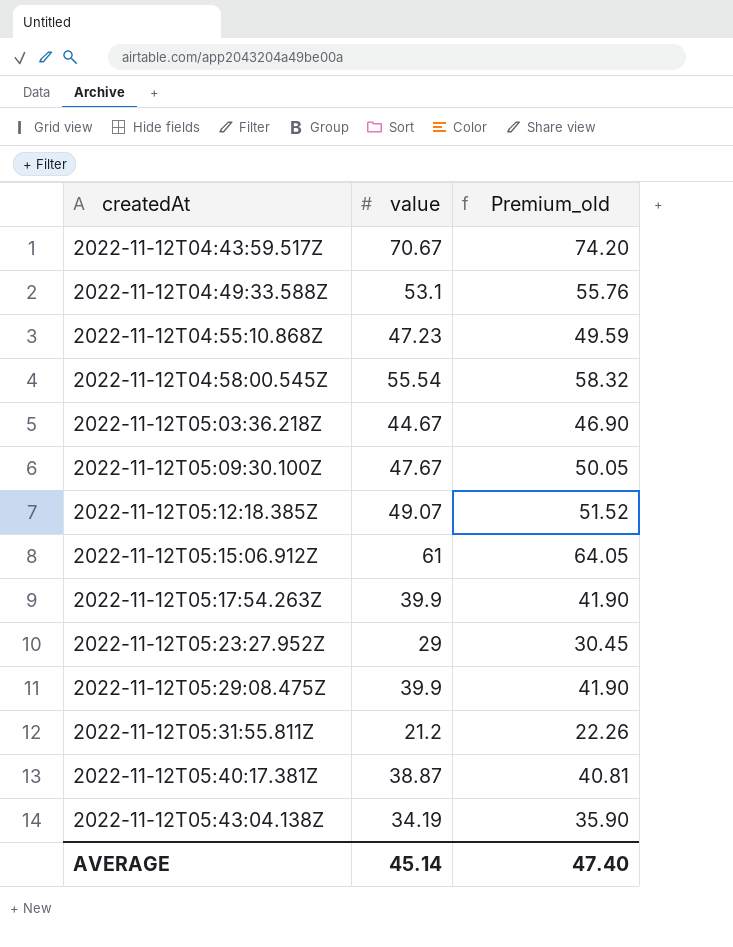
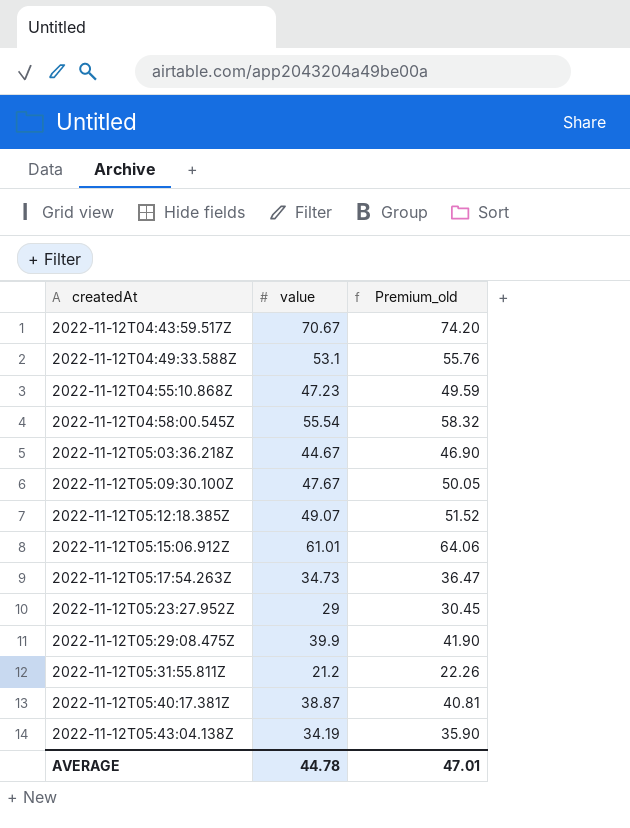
2022-11-12T05:15:06.912Z | value: 61 -> 61.01
2022-11-12T05:15:06.912Z | Premium_old: 64.05 -> 64.06
2022-11-12T05:17:54.263Z | value: 39.9 -> 34.73
2022-11-12T05:17:54.263Z | Premium_old: 41.90 -> 36.47
AVERAGE | value: 45.14 -> 44.78
AVERAGE | Premium_old: 47.40 -> 47.01

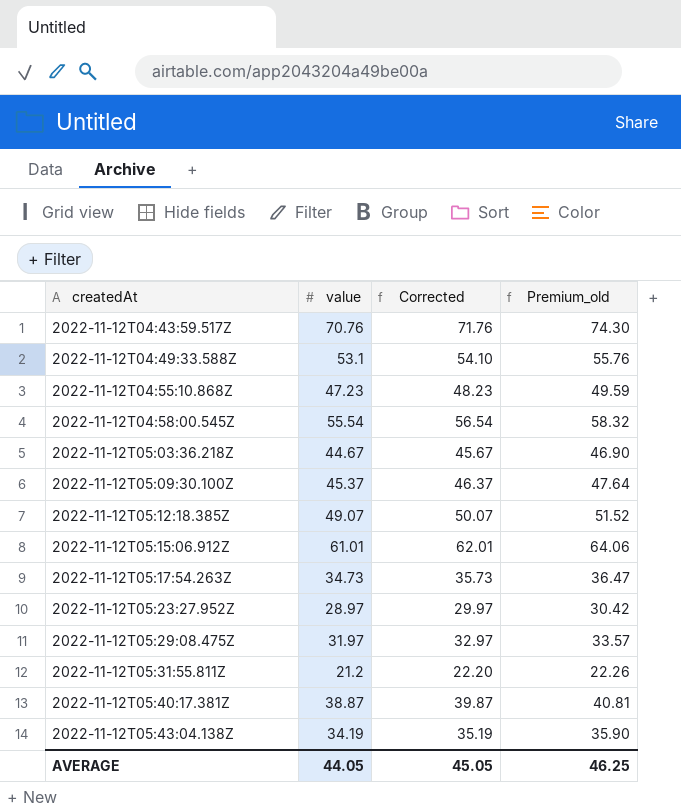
column Corrected | formula: none -> [value] + 1
2022-11-12T04:43:59.517Z | value: 70.67 -> 70.76
2022-11-12T04:43:59.517Z | Premium_old: 74.20 -> 74.30
2022-11-12T05:09:30.100Z | value: 47.67 -> 45.37
2022-11-12T05:09:30.100Z | Premium_old: 50.05 -> 47.64
2022-11-12T05:23:27.952Z | value: 29 -> 28.97
2022-11-12T05:23:27.952Z | Premium_old: 30.45 -> 30.42
2022-11-12T05:29:08.475Z | value: 39.9 -> 31.97
2022-11-12T05:29:08.475Z | Premium_old: 41.90 -> 33.57
AVERAGE | value: 44.78 -> 44.05
AVERAGE | Premium_old: 47.01 -> 46.25

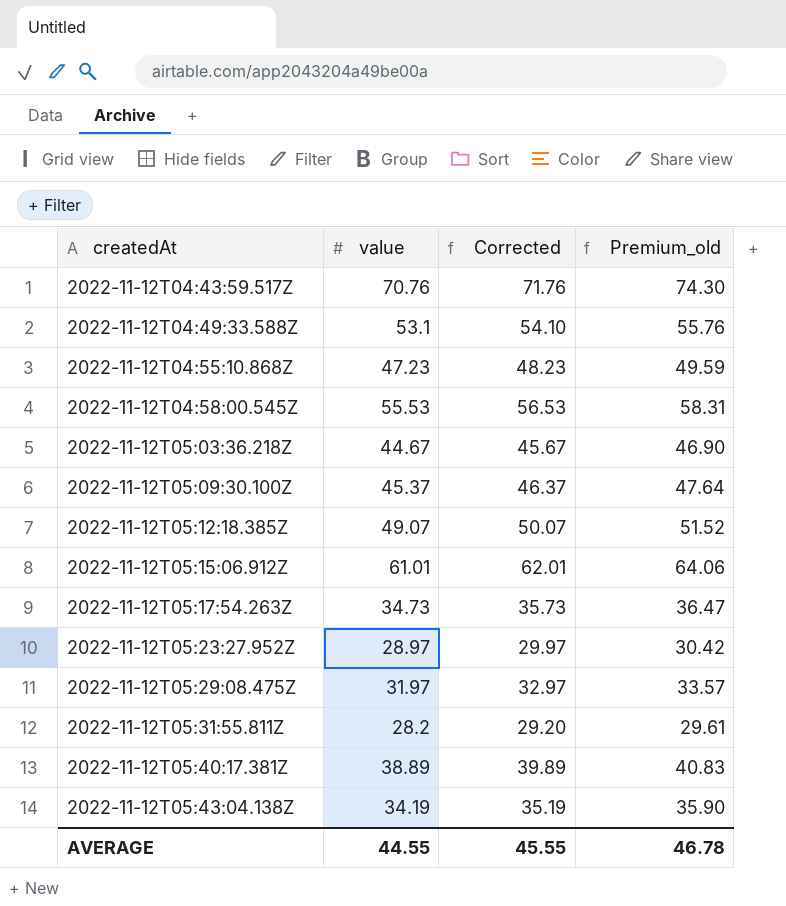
2022-11-12T04:58:00.545Z | value: 55.54 -> 55.53
2022-11-12T04:58:00.545Z | Corrected: 56.54 -> 56.53
2022-11-12T04:58:00.545Z | Premium_old: 58.32 -> 58.31
2022-11-12T05:31:55.811Z | value: 21.2 -> 28.2
2022-11-12T05:31:55.811Z | Corrected: 22.20 -> 29.20
2022-11-12T05:31:55.811Z | Premium_old: 22.26 -> 29.61
2022-11-12T05:40:17.381Z | value: 38.87 -> 38.89
2022-11-12T05:40:17.381Z | Corrected: 39.87 -> 39.89
2022-11-12T05:40:17.381Z | Premium_old: 40.81 -> 40.83
AVERAGE | value: 44.05 -> 44.55
AVERAGE | Corrected: 45.05 -> 45.55
AVERAGE | Premium_old: 46.25 -> 46.78

